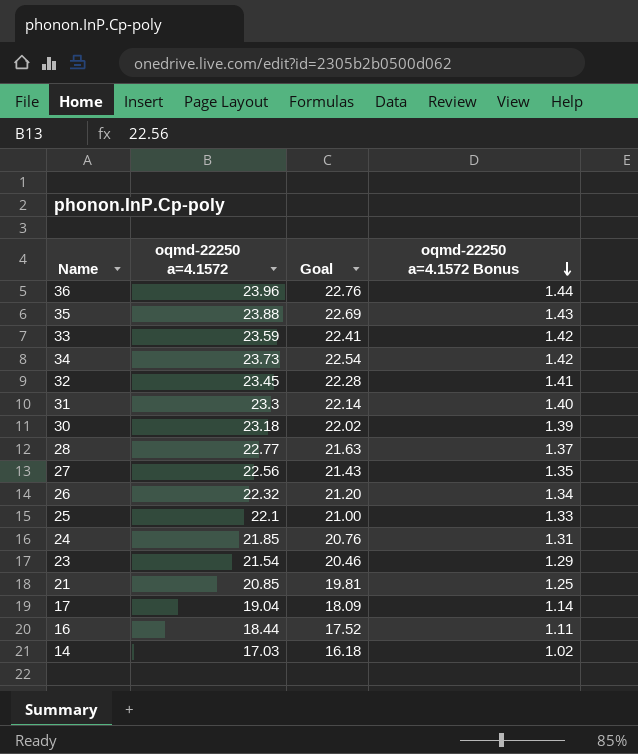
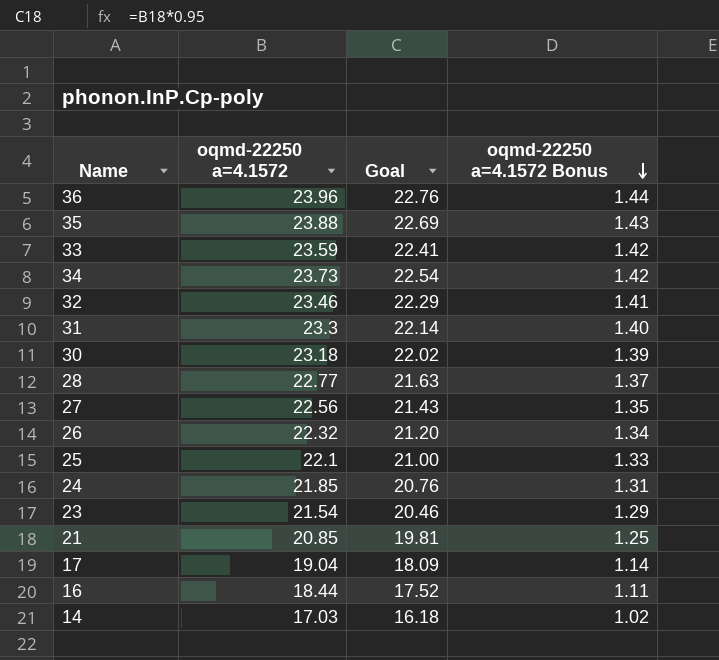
32 | oqmd-22250 a=4.1572: 23.45 -> 23.46
32 | Goal: 22.28 -> 22.29

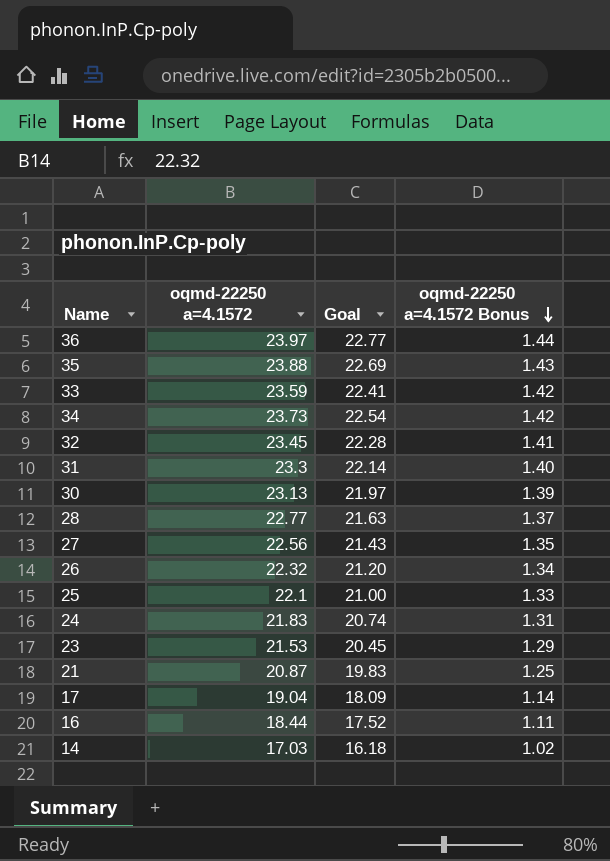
36 | oqmd-22250 a=4.1572: 23.96 -> 23.97
36 | Goal: 22.76 -> 22.77
32 | oqmd-22250 a=4.1572: 23.46 -> 23.45
32 | Goal: 22.29 -> 22.28
30 | oqmd-22250 a=4.1572: 23.18 -> 23.13
30 | Goal: 22.02 -> 21.97
24 | oqmd-22250 a=4.1572: 21.85 -> 21.83
24 | Goal: 20.76 -> 20.74
23 | oqmd-22250 a=4.1572: 21.54 -> 21.53
23 | Goal: 20.46 -> 20.45
21 | oqmd-22250 a=4.1572: 20.85 -> 20.87
21 | Goal: 19.81 -> 19.83

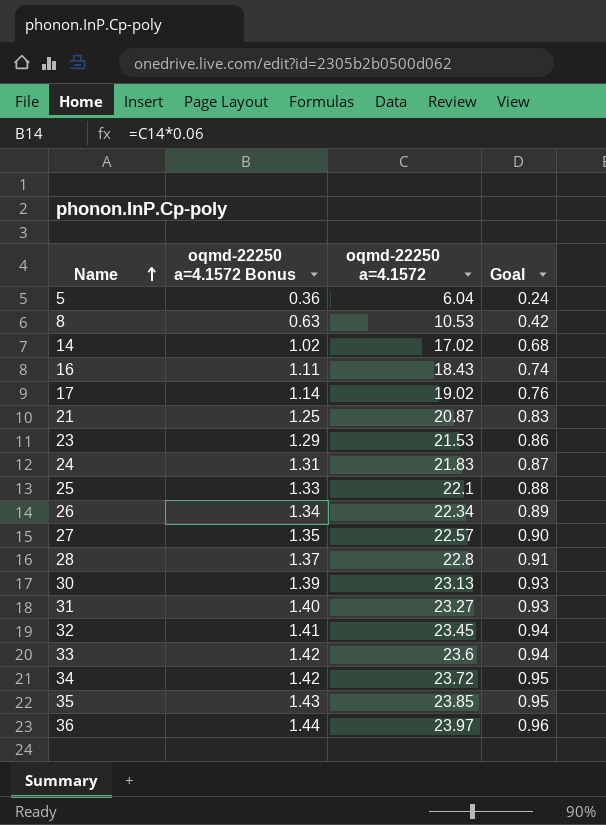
row order: oqmd-22250 a=4.1572 Bonus descending -> Name ascending
column oqmd-22250 a=4.1572 Bonus | position: 4 -> 2
column Goal | formula: [oqmd-22250 a=4.1572] * 0.95 -> [oqmd-22250 a=4.1572] * 0.04
row 5: none -> 0.36 | 6.04 | 0.24
row 8: none -> 0.63 | 10.53 | 0.42
14 | oqmd-22250 a=4.1572: 17.03 -> 17.02
16 | oqmd-22250 a=4.1572: 18.44 -> 18.43
17 | oqmd-22250 a=4.1572: 19.04 -> 19.02
26 | oqmd-22250 a=4.1572: 22.32 -> 22.34
27 | oqmd-22250 a=4.1572: 22.56 -> 22.57
28 | oqmd-22250 a=4.1572: 22.77 -> 22.8
31 | oqmd-22250 a=4.1572: 23.3 -> 23.27
33 | oqmd-22250 a=4.1572: 23.59 -> 23.6
34 | oqmd-22250 a=4.1572: 23.73 -> 23.72
35 | oqmd-22250 a=4.1572: 23.88 -> 23.85

